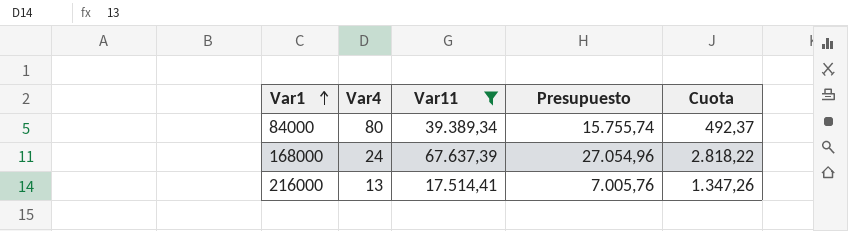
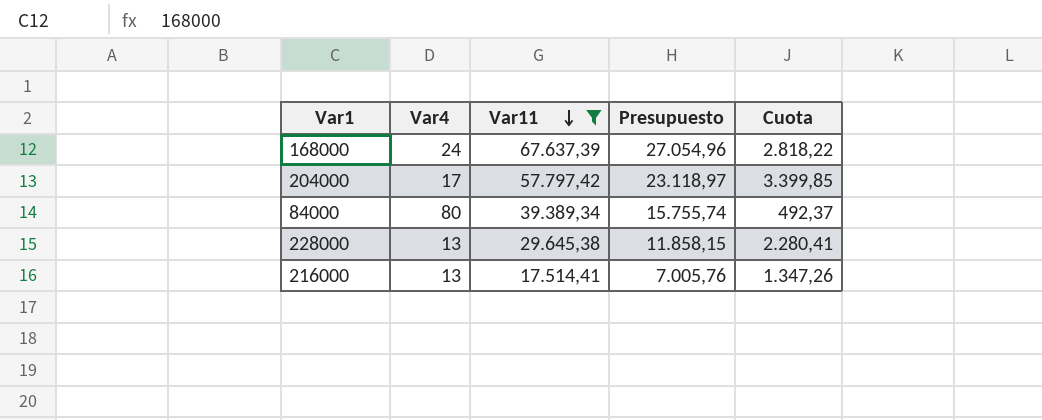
row order: Var1 ascending -> Var11 descending
row 204000: none -> 17 | 57.797,42 | 23.118,97 | 3.399,85
row 228000: none -> 13 | 29.645,38 | 11.858,15 | 2.280,41

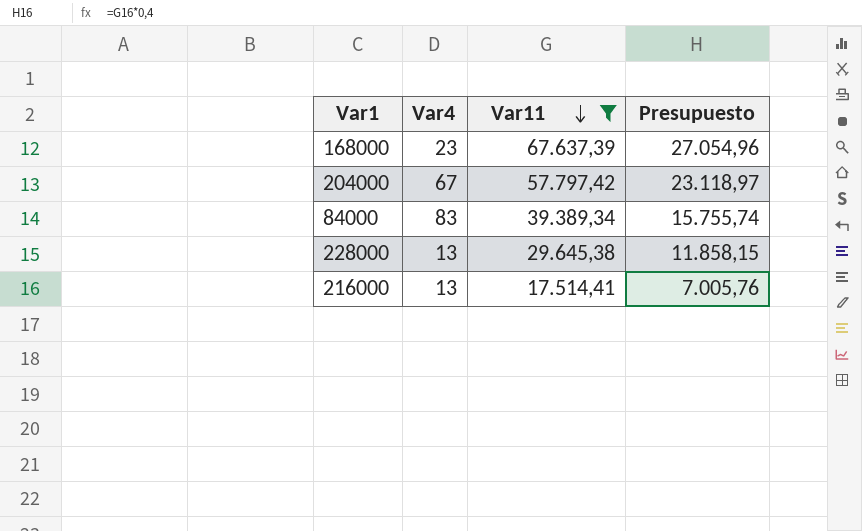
column Cuota | formula: [Var11] / [Var4] -> none
168000 | Var4: 24 -> 23
204000 | Var4: 17 -> 67
84000 | Var4: 80 -> 83

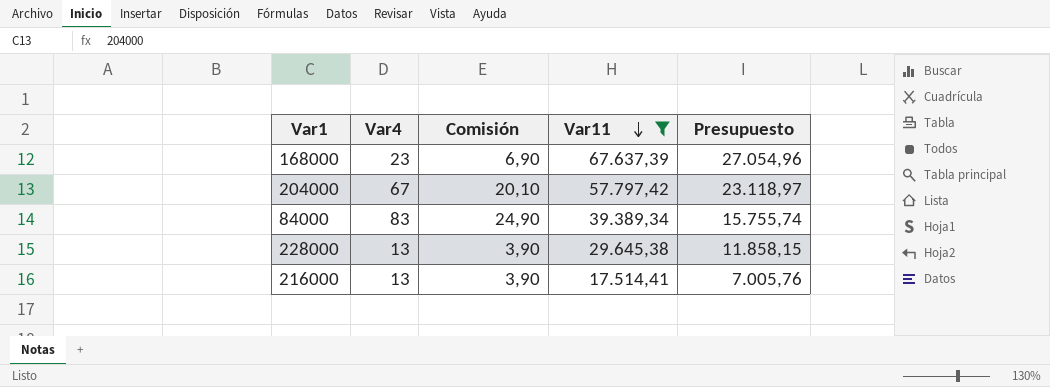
column Comisión | formula: none -> [Var4] * 0,3

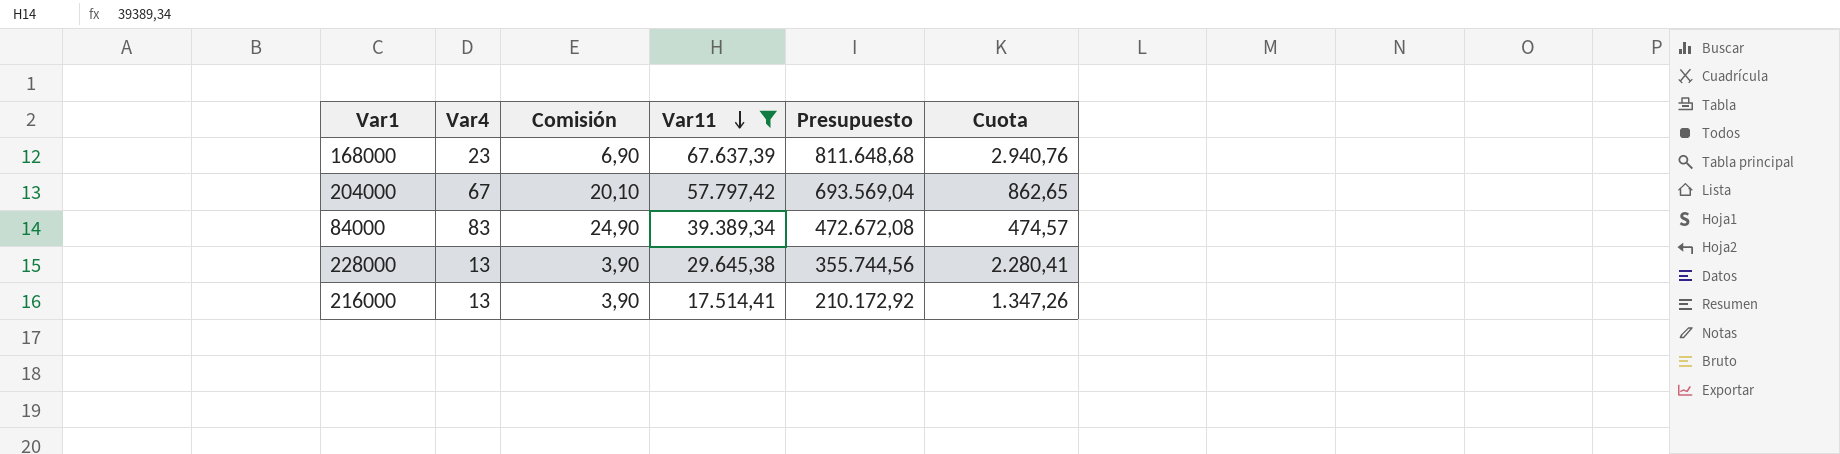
column Presupuesto | formula: [Var11] * 0,4 -> [Var11] * 12
column Cuota | formula: none -> [Var11] / [Var4]

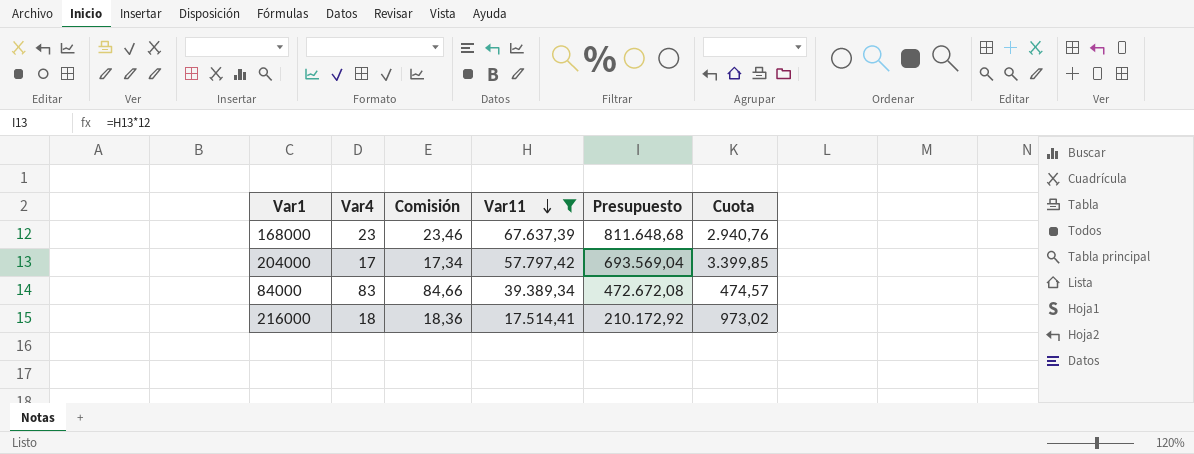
column Comisión | formula: [Var4] * 0,3 -> [Var4] * 1,02
row 228000: 13 | 3,90 | 29.645,38 | 355.744,56 | 2.280,41 -> none
204000 | Var4: 67 -> 17
204000 | Cuota: 862,65 -> 3.399,85
216000 | Var4: 13 -> 18
216000 | Cuota: 1.347,26 -> 973,02

